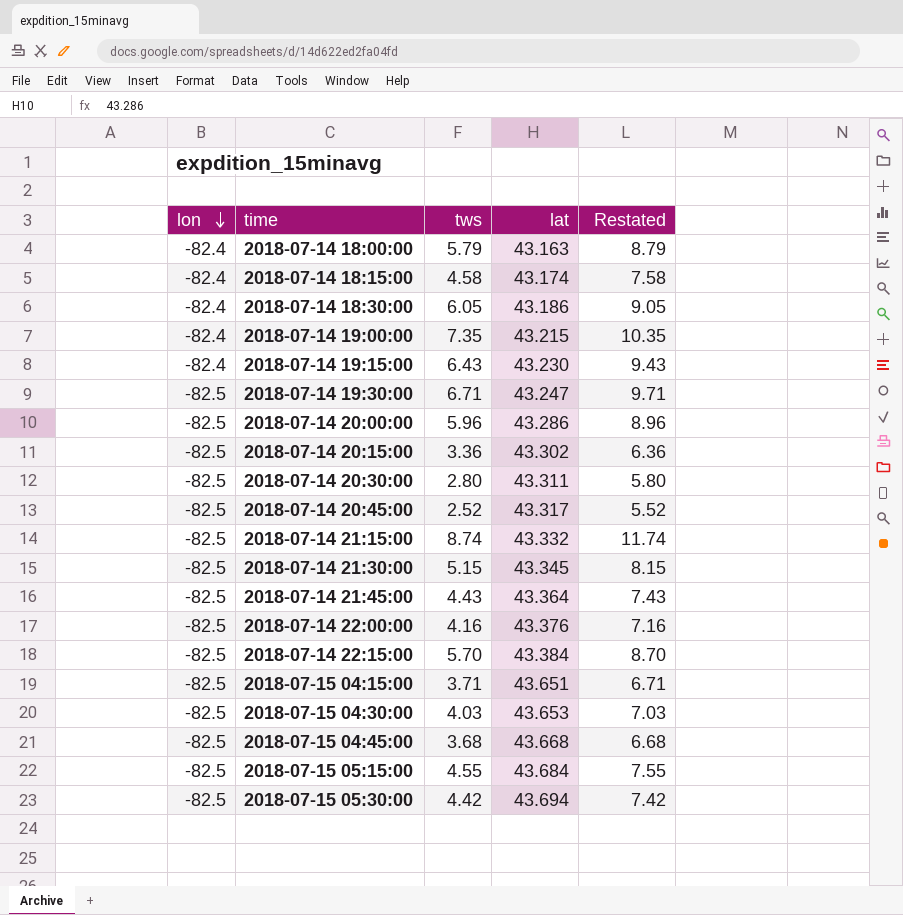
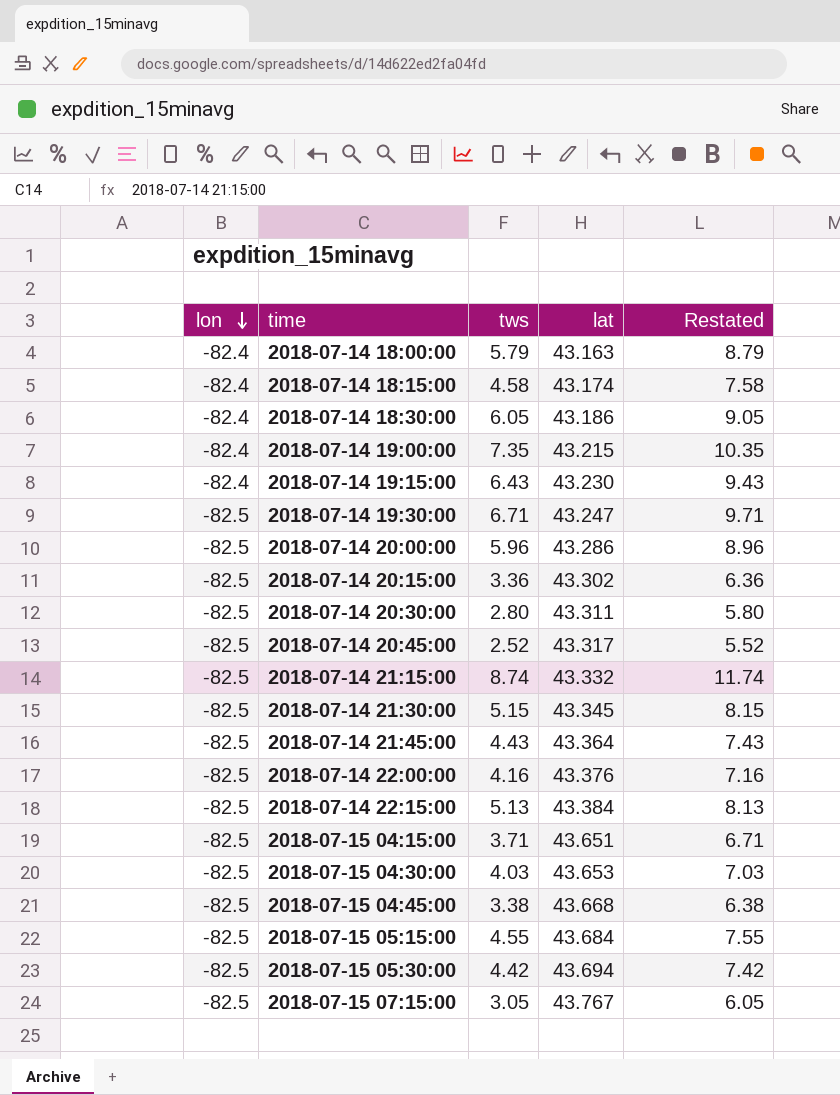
2018-07-14 22:15:00 | tws: 5.70 -> 5.13
2018-07-14 22:15:00 | Restated: 8.70 -> 8.13
2018-07-15 04:45:00 | tws: 3.68 -> 3.38
2018-07-15 04:45:00 | Restated: 6.68 -> 6.38
row 2018-07-15 07:15:00: none -> -82.5 | 3.05 | 43.767 | 6.05

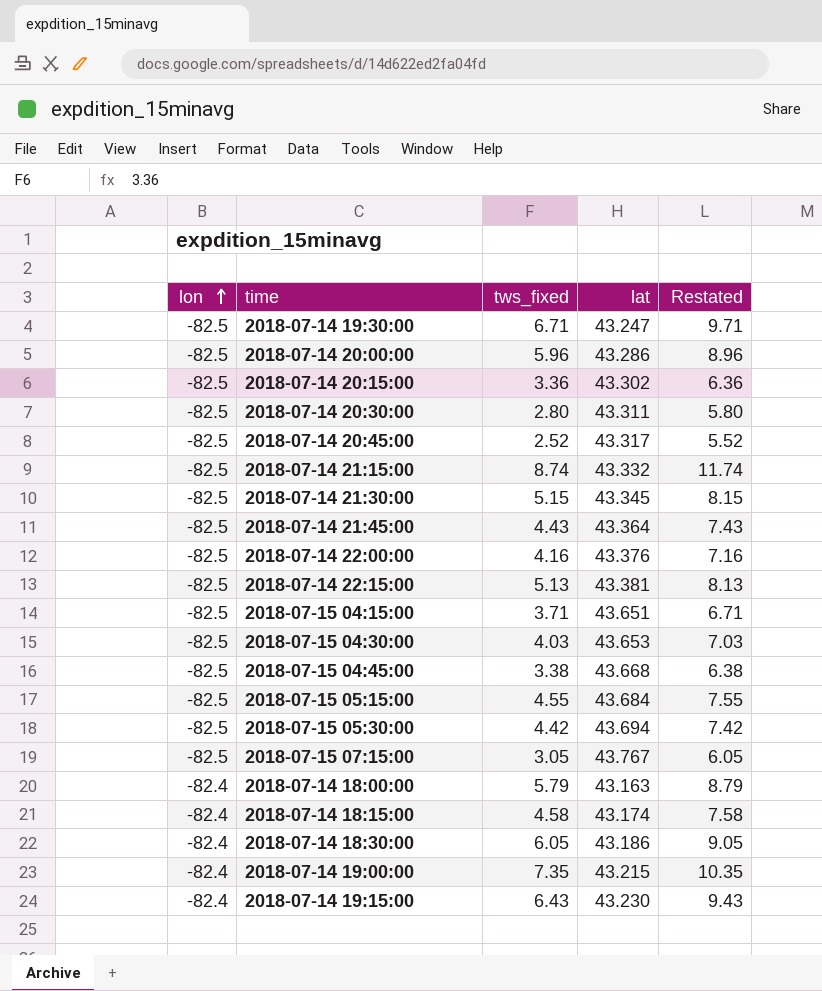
row order: lon descending -> lon ascending
column name: tws -> tws_fixed
2018-07-14 22:15:00 | lat: 43.384 -> 43.381

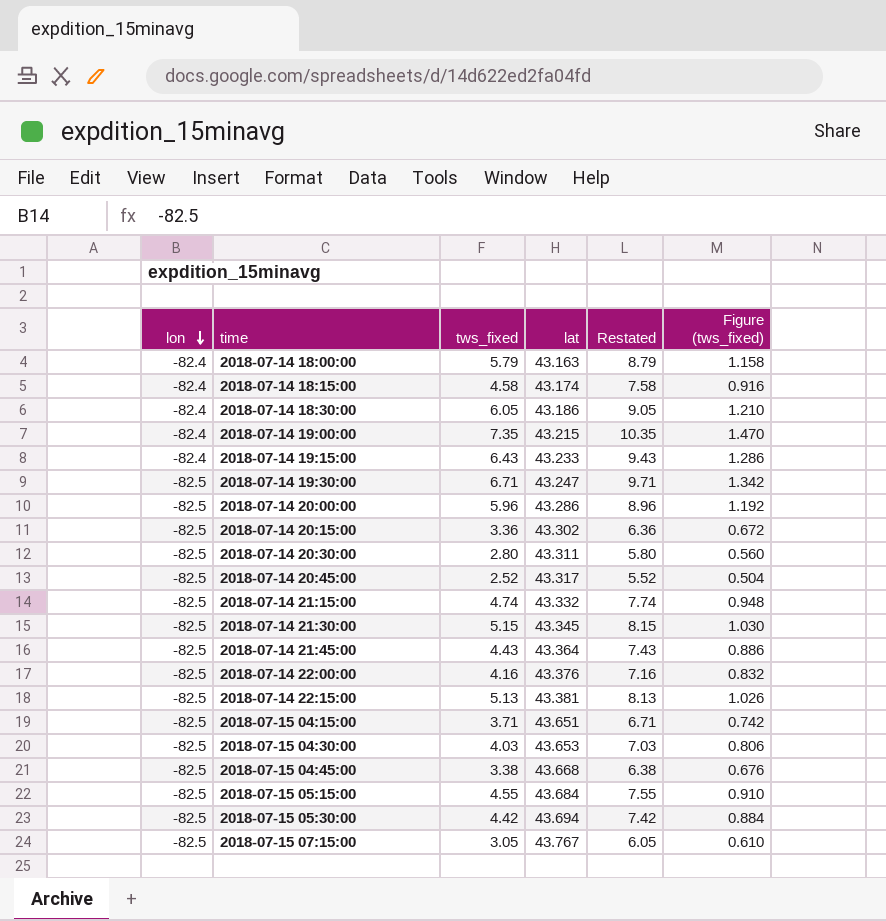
row order: lon ascending -> lon descending
column Figure (tws_fixed) | formula: none -> [tws_fixed] * 0.2
2018-07-14 19:15:00 | lat: 43.230 -> 43.233
2018-07-14 21:15:00 | tws_fixed: 8.74 -> 4.74
2018-07-14 21:15:00 | Restated: 11.74 -> 7.74

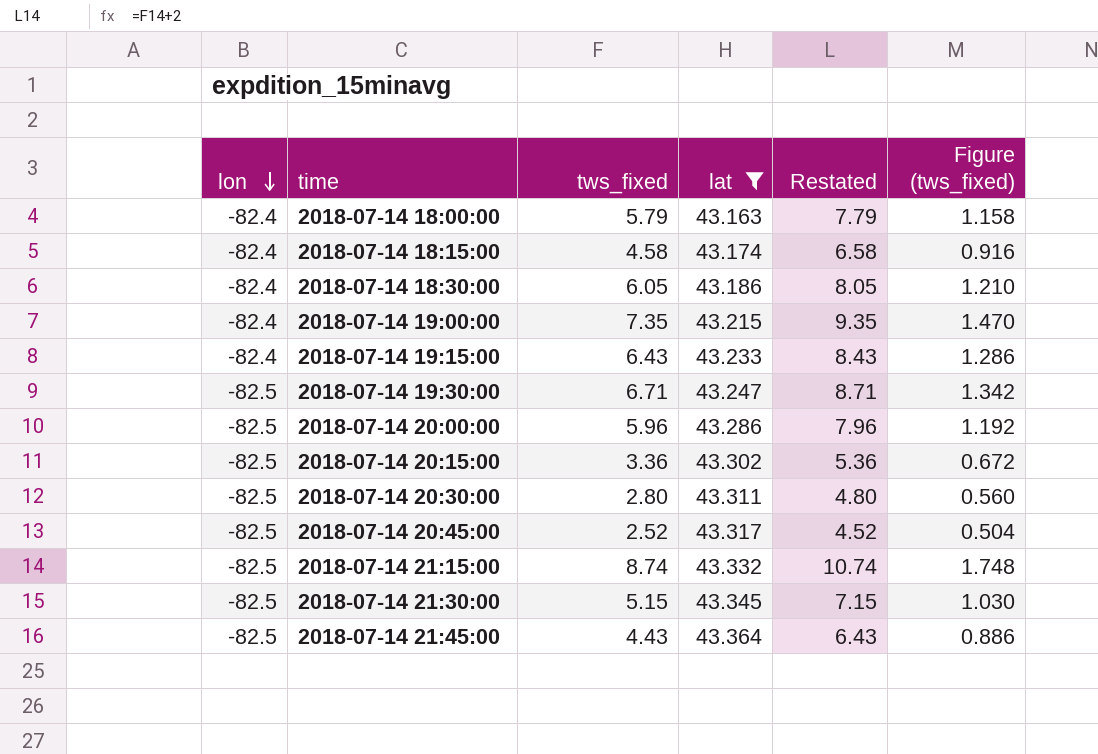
filter: none -> lat <= 43.364
column Restated | formula: [tws_fixed] + 3 -> [tws_fixed] + 2
2018-07-14 21:15:00 | tws_fixed: 4.74 -> 8.74
2018-07-14 21:15:00 | Figure (tws_fixed): 0.948 -> 1.748

